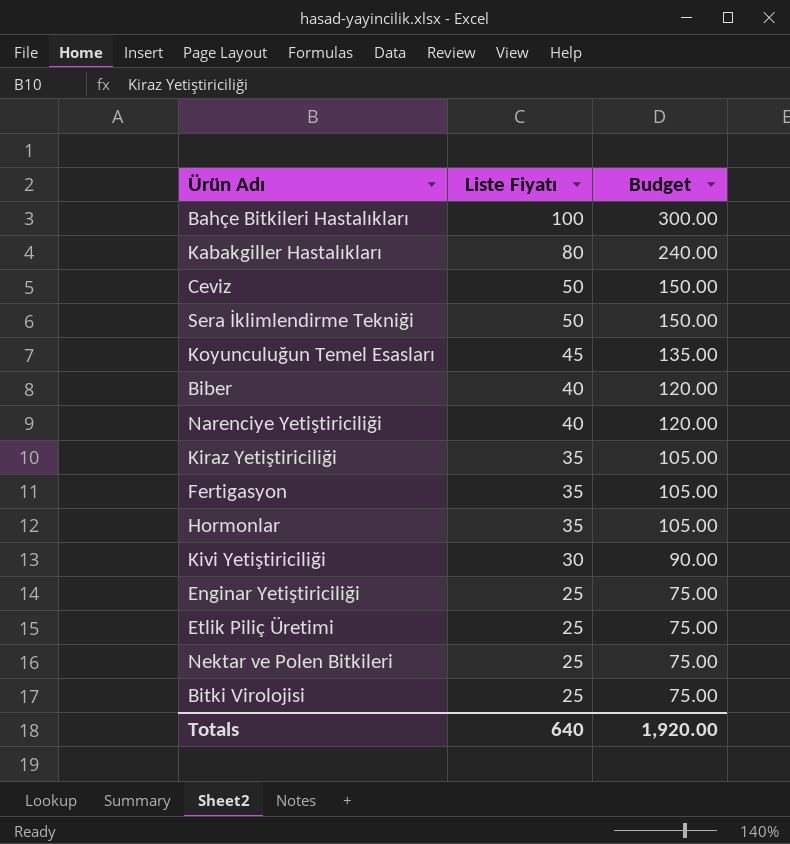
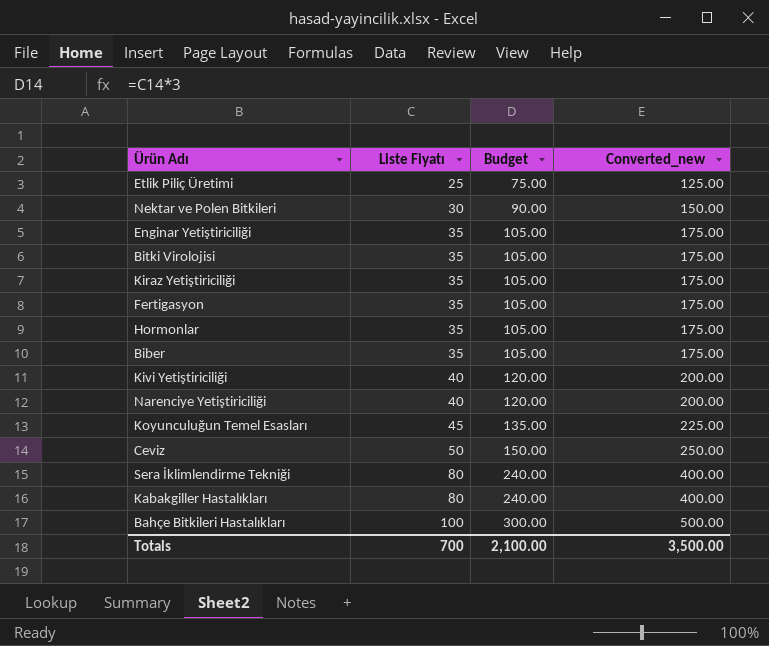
row order: Liste Fiyatı descending -> Liste Fiyatı ascending
column Converted_new | formula: none -> [Liste Fiyatı] * 5
Nektar ve Polen Bitkileri | Liste Fiyatı: 25 -> 30
Nektar ve Polen Bitkileri | Budget: 75.00 -> 90.00
Enginar Yetiştiriciliği | Liste Fiyatı: 25 -> 35
Enginar Yetiştiriciliği | Budget: 75.00 -> 105.00
Bitki Virolojisi | Liste Fiyatı: 25 -> 35
Bitki Virolojisi | Budget: 75.00 -> 105.00
Biber | Liste Fiyatı: 40 -> 35
Biber | Budget: 120.00 -> 105.00
Kivi Yetiştiriciliği | Liste Fiyatı: 30 -> 40
Kivi Yetiştiriciliği | Budget: 90.00 -> 120.00
Sera İklimlendirme Tekniği | Liste Fiyatı: 50 -> 80
Sera İklimlendirme Tekniği | Budget: 150.00 -> 240.00
Totals | Liste Fiyatı: 640 -> 700
Totals | Budget: 1,920.00 -> 2,100.00

